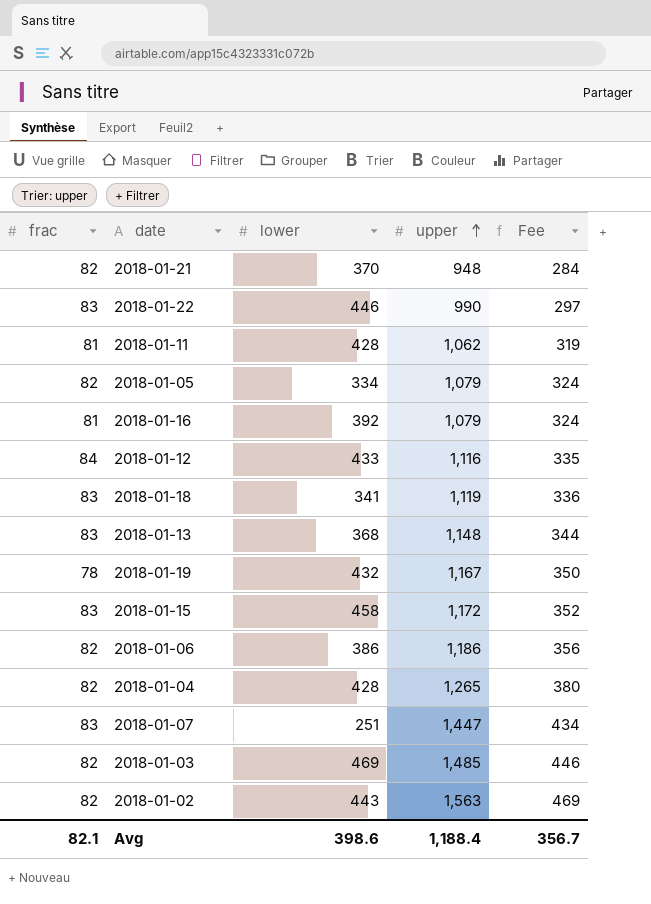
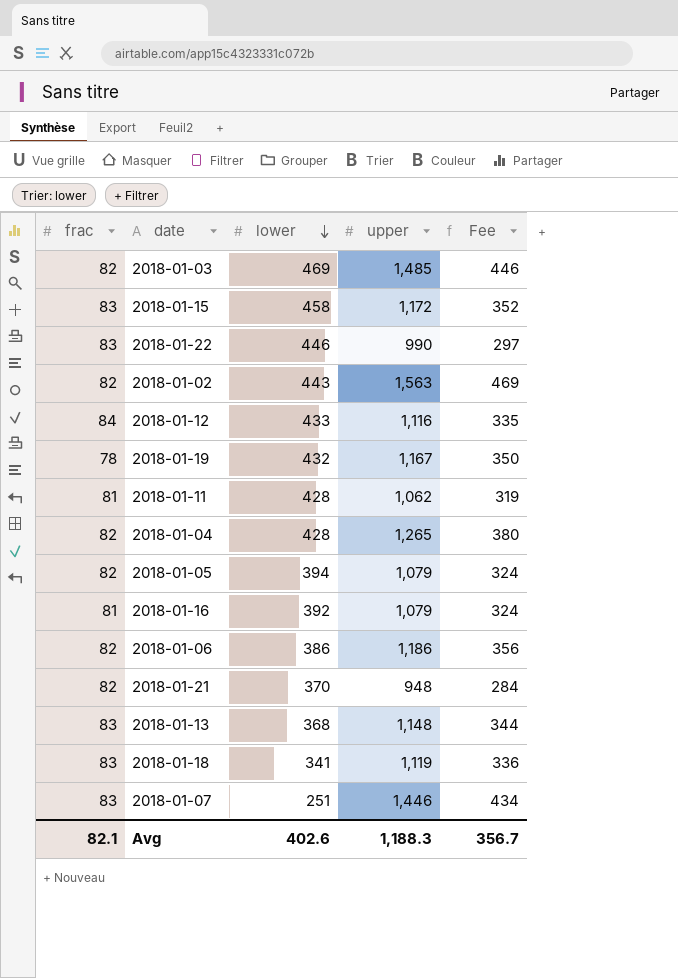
row order: upper ascending -> lower descending
2018-01-05 | lower: 334 -> 394
2018-01-07 | upper: 1,447 -> 1,446
Avg | lower: 398.6 -> 402.6
Avg | upper: 1,188.4 -> 1,188.3

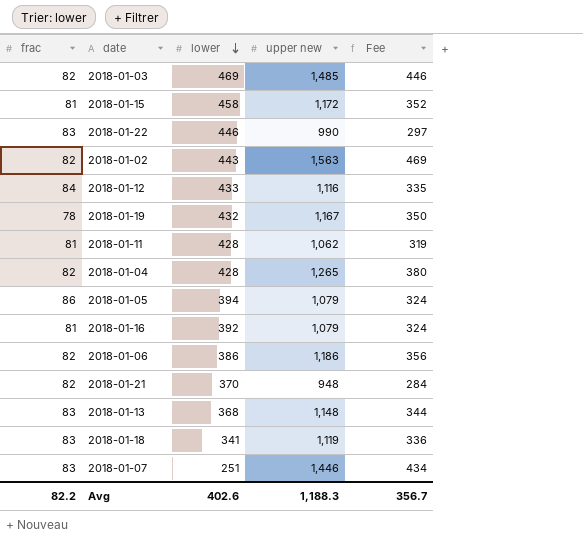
column name: upper -> upper new
2018-01-15 | frac: 83 -> 81
2018-01-05 | frac: 82 -> 86
Avg | frac: 82.1 -> 82.2

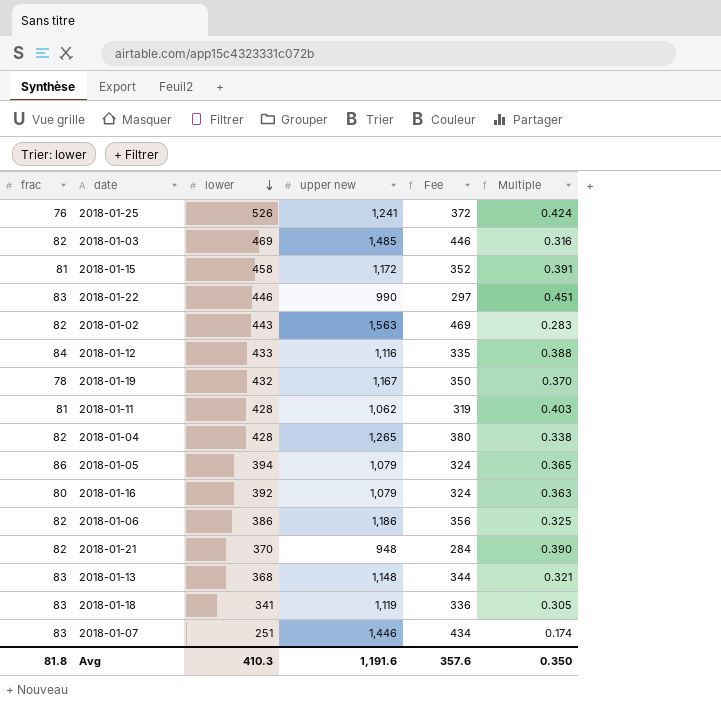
column Multiple | formula: none -> [lower] / [upper new]
row 2018-01-25: none -> 76 | 526 | 1,241 | 372 | 0.424
2018-01-16 | frac: 81 -> 80
Avg | frac: 82.2 -> 81.8
Avg | lower: 402.6 -> 410.3
Avg | upper new: 1,188.3 -> 1,191.6
Avg | Fee: 356.7 -> 357.6

